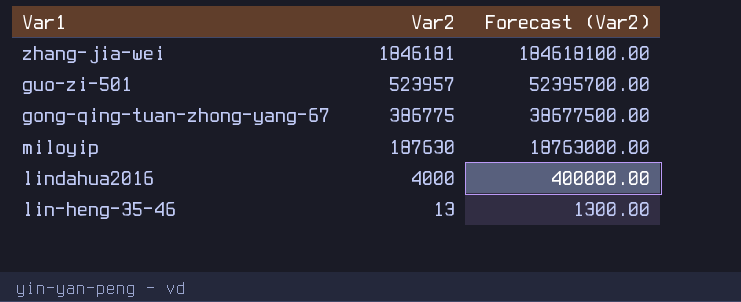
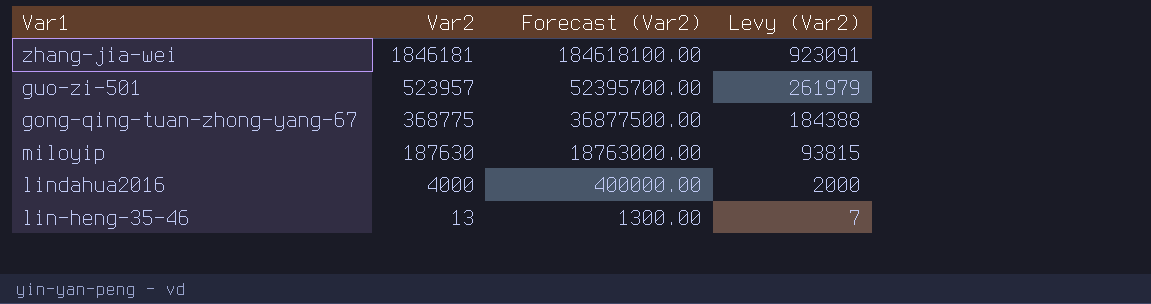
column Levy (Var2) | formula: none -> [Var2] * 0.5
gong-qing-tuan-zhong-yang-67 | Var2: 386775 -> 368775
gong-qing-tuan-zhong-yang-67 | Forecast (Var2): 38677500.00 -> 36877500.00

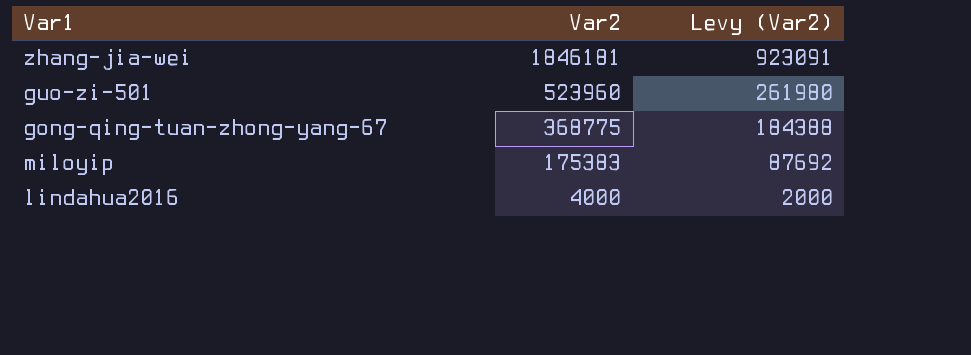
column Forecast (Var2) | formula: [Var2] * 100 -> none
row lin-heng-35-46: 13 | 1300.00 | 7 -> none
guo-zi-501 | Var2: 523957 -> 523960
guo-zi-501 | Levy (Var2): 261979 -> 261980
miloyip | Var2: 187630 -> 175383
miloyip | Levy (Var2): 93815 -> 87692

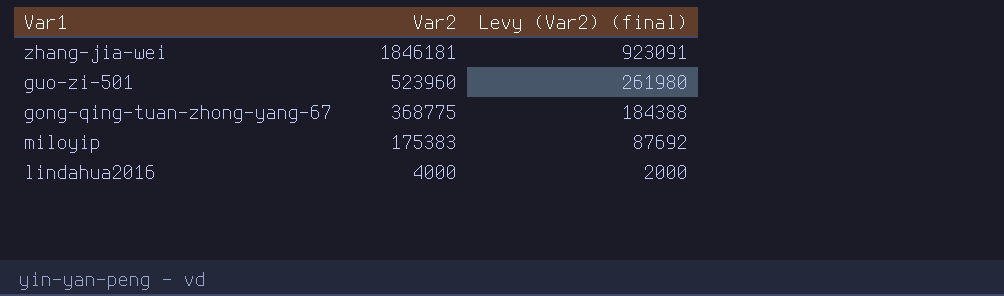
column name: Levy (Var2) -> Levy (Var2) (final)

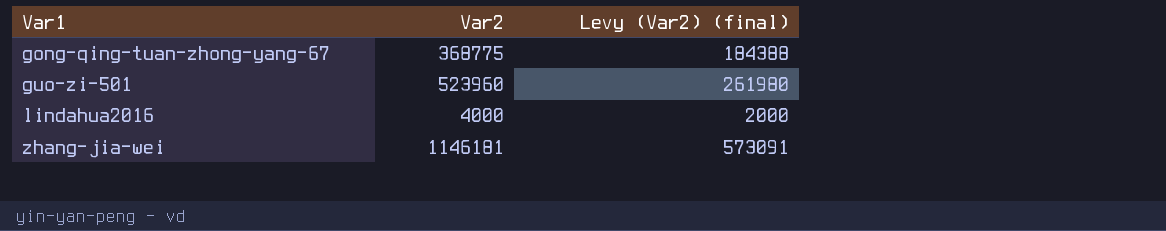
row order: Var2 descending -> Var1 ascending
row miloyip: 175383 | 87692 -> none
zhang-jia-wei | Var2: 1846181 -> 1146181
zhang-jia-wei | Levy (Var2) (final): 923091 -> 573091

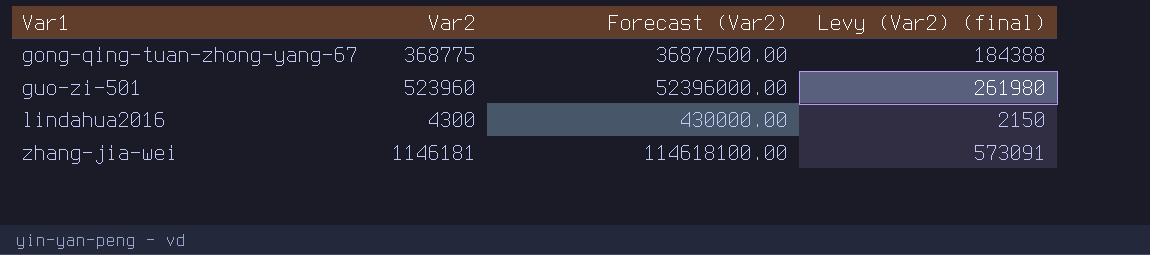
column Forecast (Var2) | formula: none -> [Var2] * 100
lindahua2016 | Var2: 4000 -> 4300
lindahua2016 | Levy (Var2) (final): 2000 -> 2150

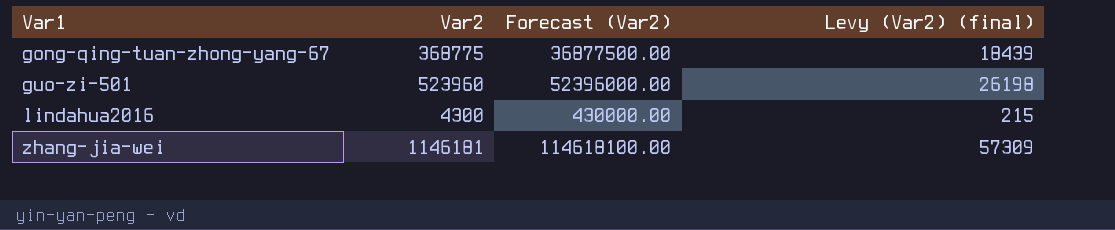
column Levy (Var2) (final) | formula: [Var2] * 0.5 -> [Var2] * 0.05

